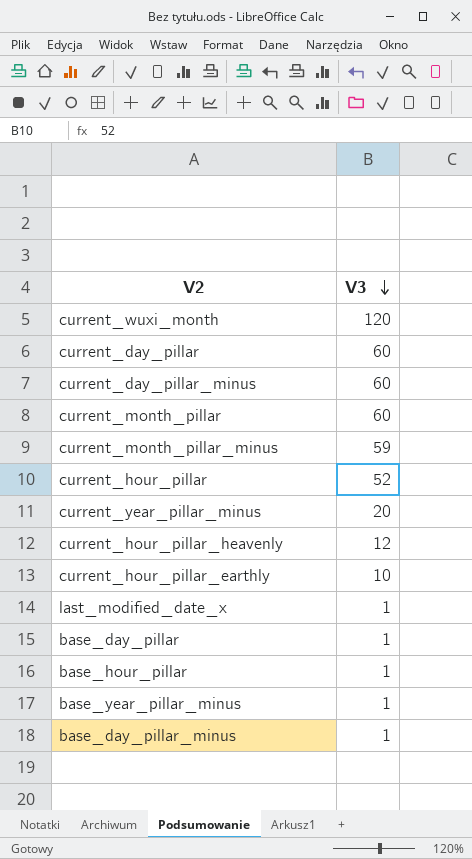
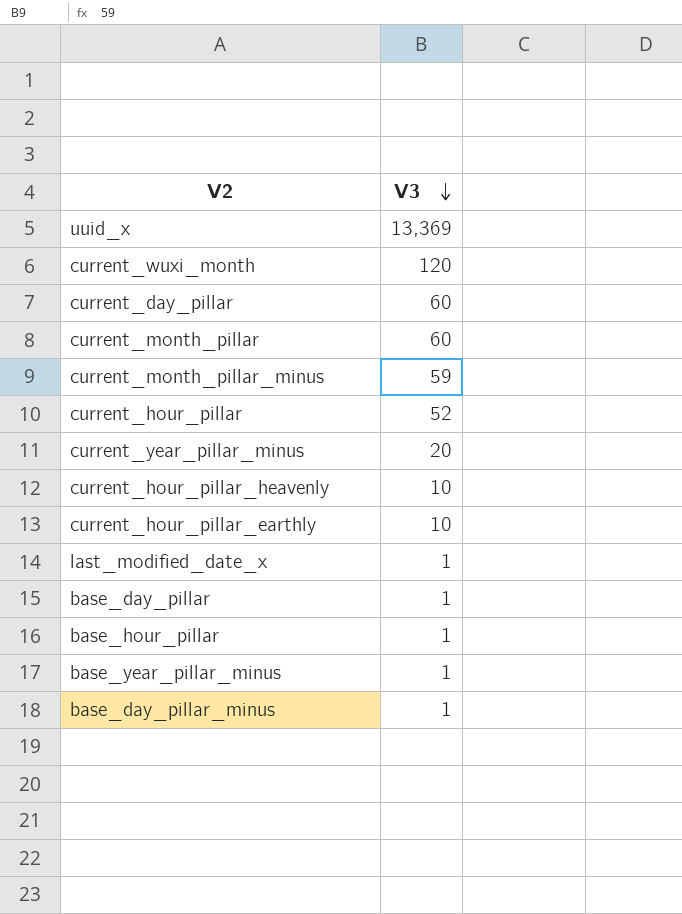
row current_day_pillar_minus: 60 -> none
row uuid_x: none -> 13,369
current_hour_pillar_heavenly | V3: 12 -> 10

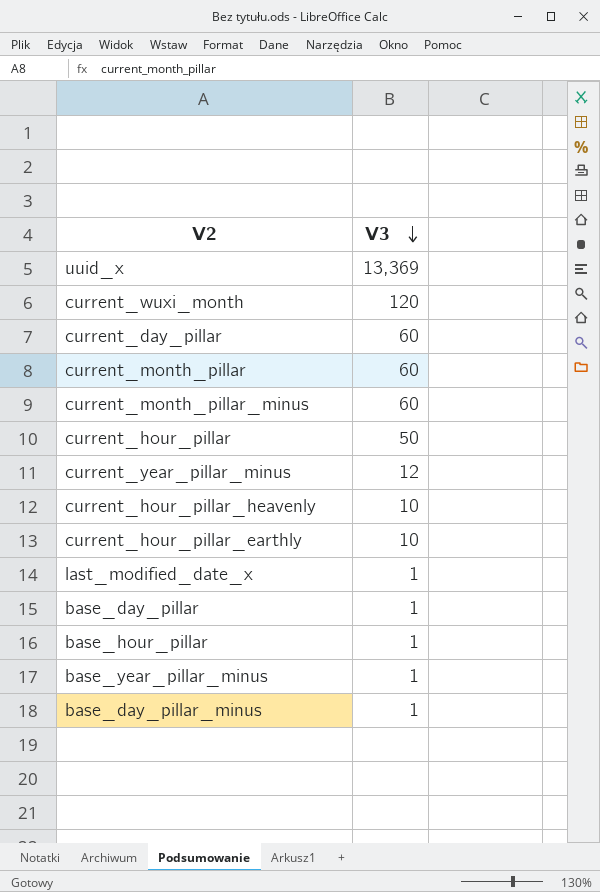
current_month_pillar_minus | V3: 59 -> 60
current_hour_pillar | V3: 52 -> 50
current_year_pillar_minus | V3: 20 -> 12

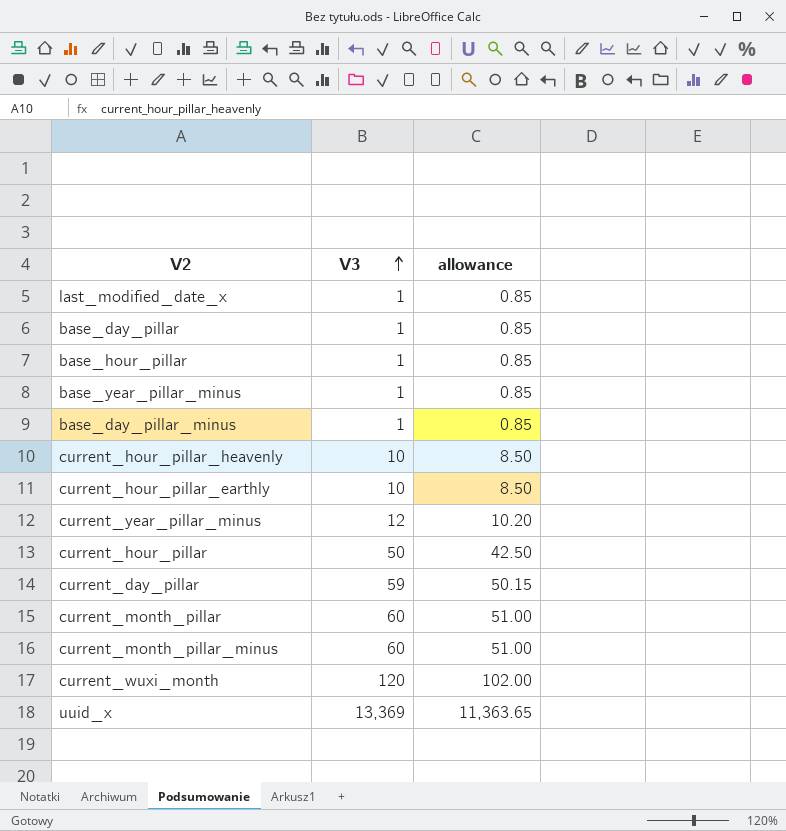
row order: V3 descending -> V3 ascending
column allowance | formula: none -> [V3] * 0.85
current_day_pillar | V3: 60 -> 59

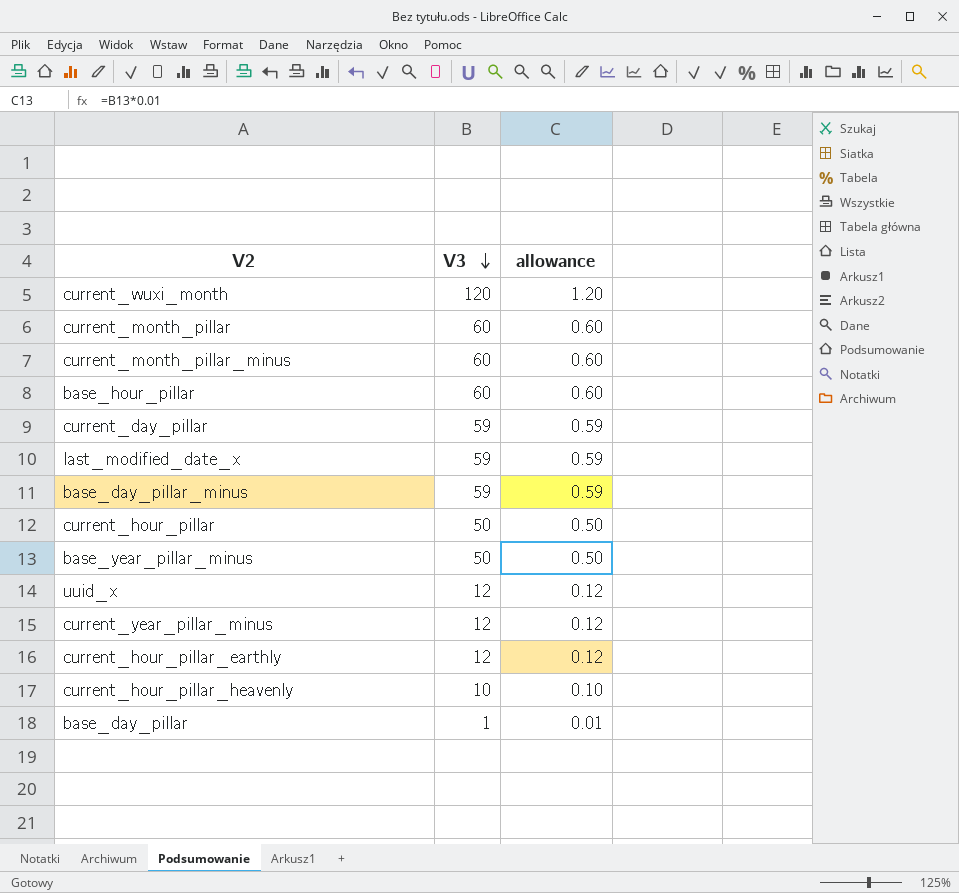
row order: V3 ascending -> V3 descending
column allowance | formula: [V3] * 0.85 -> [V3] * 0.01
base_hour_pillar | V3: 1 -> 60
last_modified_date_x | V3: 1 -> 59
base_day_pillar_minus | V3: 1 -> 59
base_year_pillar_minus | V3: 1 -> 50
uuid_x | V3: 13,369 -> 12
current_hour_pillar_earthly | V3: 10 -> 12

